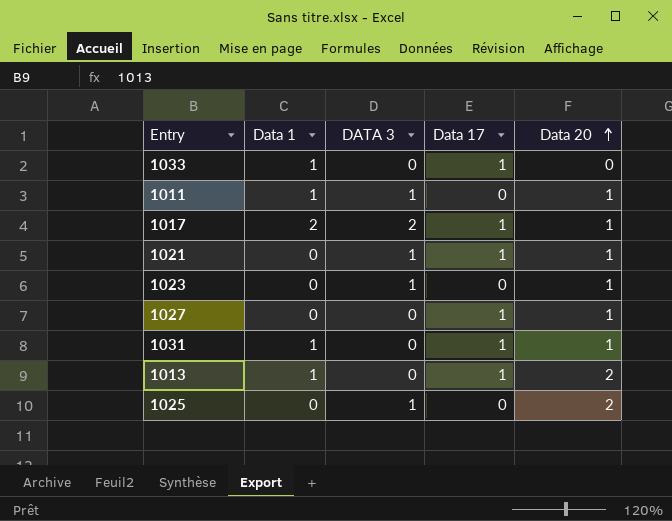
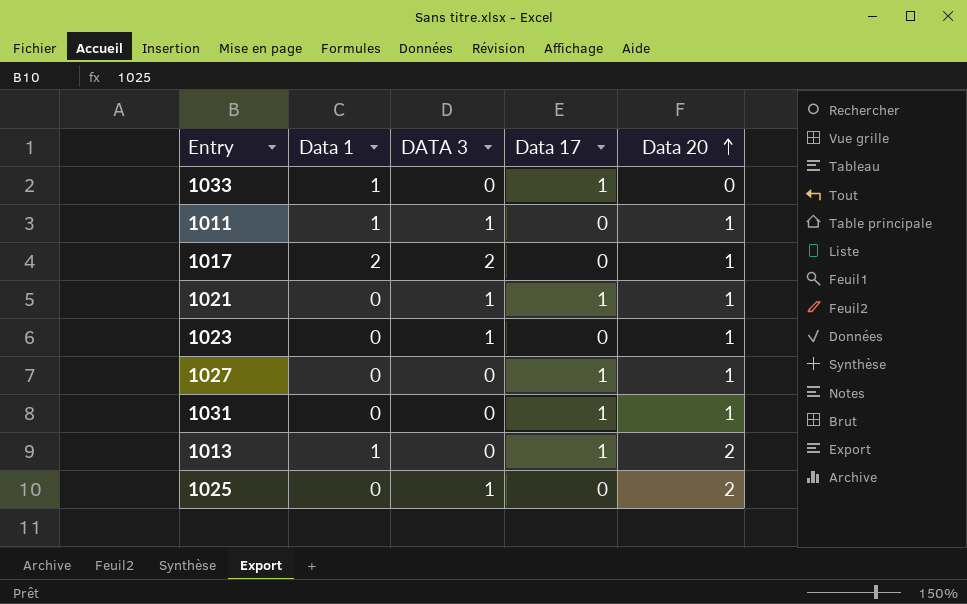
1017 | Data 17: 1 -> 0
1031 | Data 1: 1 -> 0

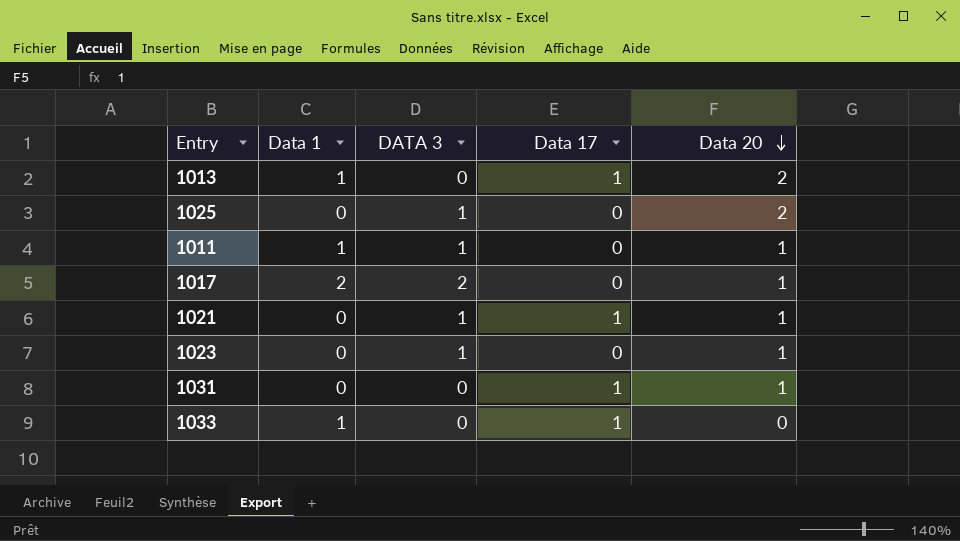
row order: Data 20 ascending -> Data 20 descending
row 1027: 0 | 0 | 1 | 1 -> none

